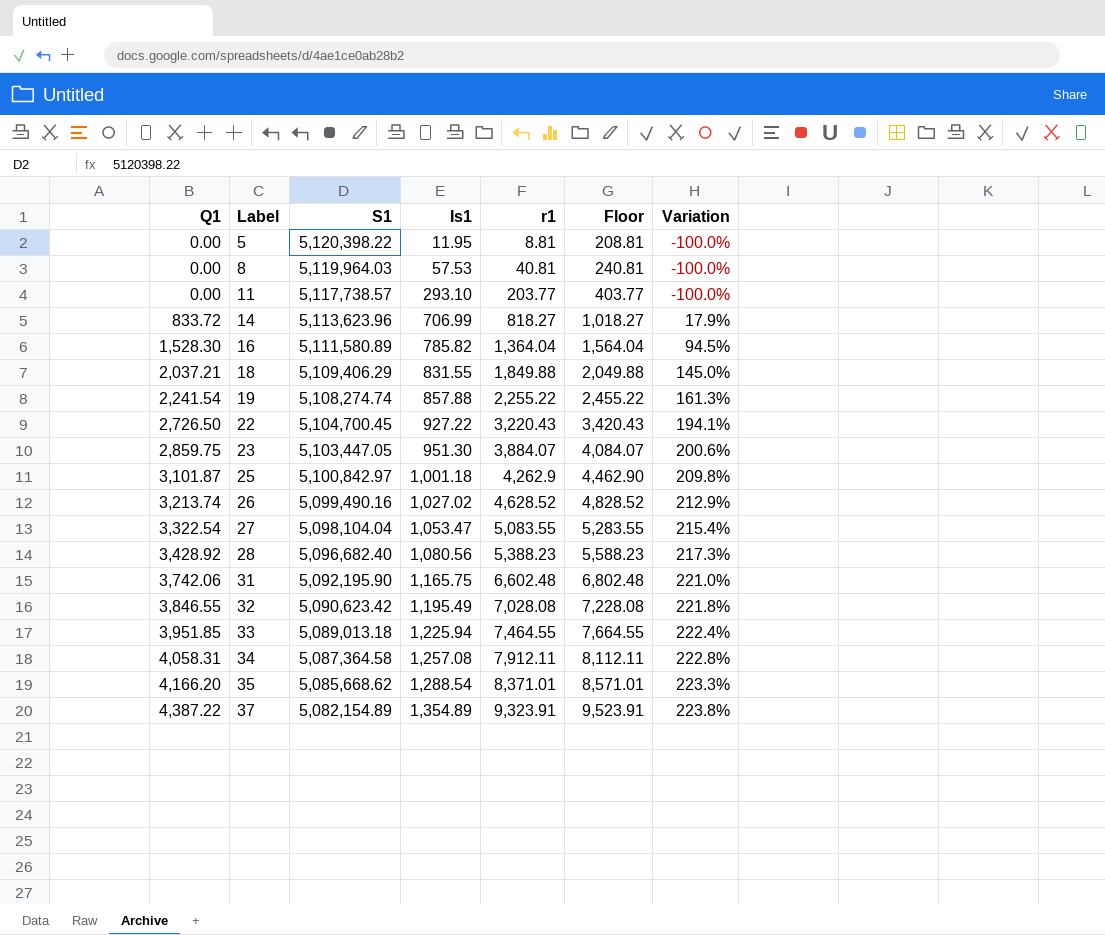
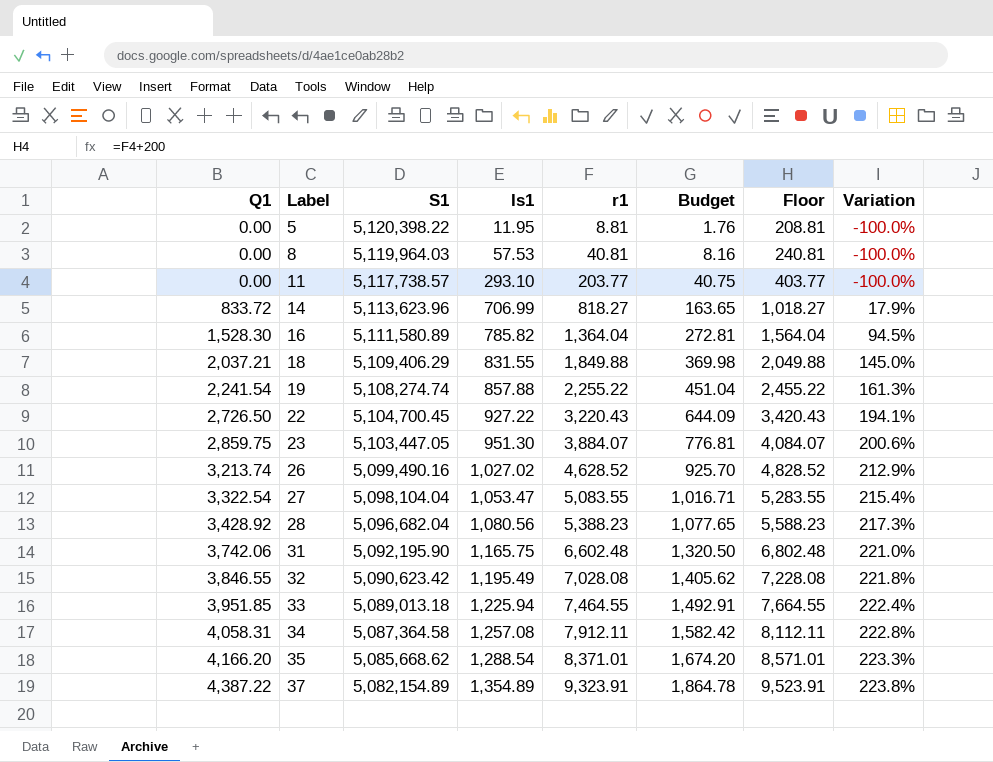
column Budget | formula: none -> [r1] * 0.2
row 25: 3,101.87 | 5,100,842.97 | 1,001.18 | 4,262.9 | 4,462.90 | 209.8% -> none
28 | S1: 5,096,682.40 -> 5,096,682.04

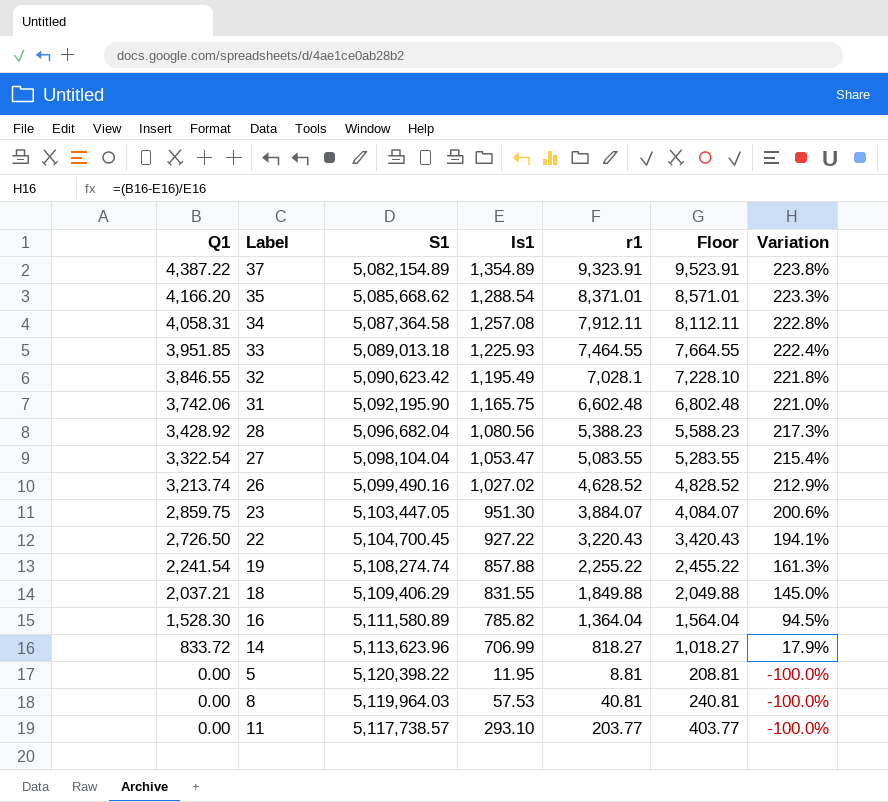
row order: Q1 ascending -> Q1 descending
column Budget | formula: [r1] * 0.2 -> none
33 | Is1: 1,225.94 -> 1,225.93
32 | r1: 7,028.08 -> 7,028.1
32 | Floor: 7,228.08 -> 7,228.10

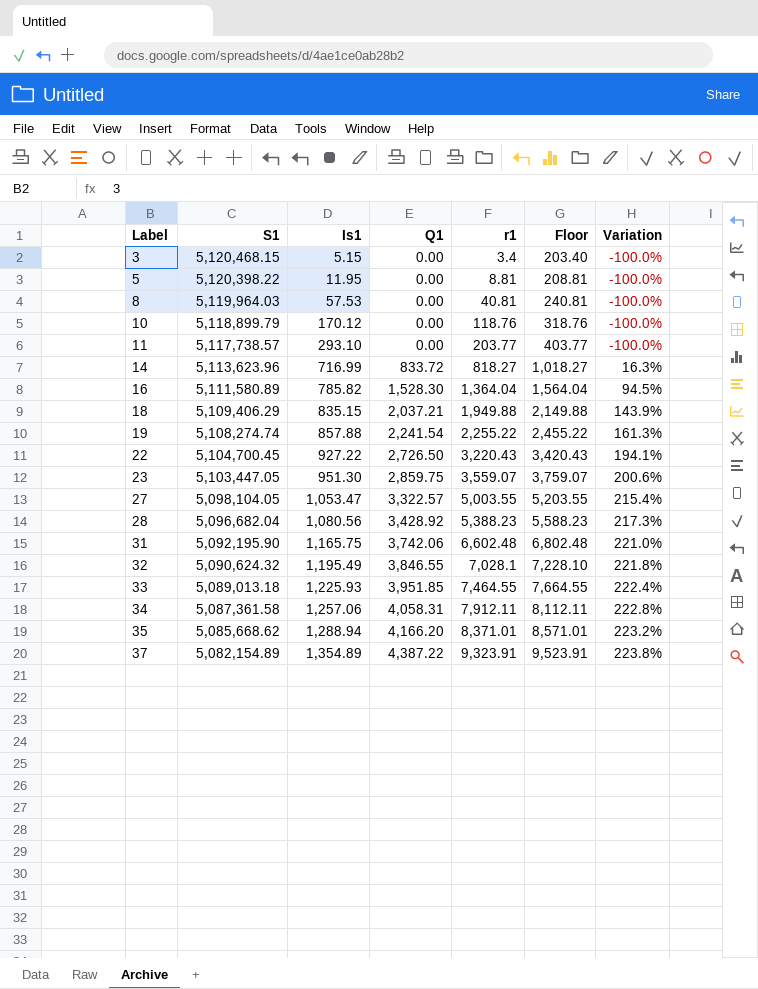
row order: Q1 descending -> Label ascending
column Q1 | position: 1 -> 4
row 26: 3,213.74 | 5,099,490.16 | 1,027.02 | 4,628.52 | 4,828.52 | 212.9% -> none
row 3: none -> 5,120,468.15 | 5.15 | 0.00 | 3.4 | 203.40 | -100.0%
row 10: none -> 5,118,899.79 | 170.12 | 0.00 | 118.76 | 318.76 | -100.0%
14 | Is1: 706.99 -> 716.99
14 | Variation: 17.9% -> 16.3%
18 | Is1: 831.55 -> 835.15
18 | r1: 1,849.88 -> 1,949.88
18 | Floor: 2,049.88 -> 2,149.88
18 | Variation: 145.0% -> 143.9%
23 | r1: 3,884.07 -> 3,559.07
23 | Floor: 4,084.07 -> 3,759.07
27 | S1: 5,098,104.04 -> 5,098,104.05
27 | Q1: 3,322.54 -> 3,322.57
27 | r1: 5,083.55 -> 5,003.55
27 | Floor: 5,283.55 -> 5,203.55
32 | S1: 5,090,623.42 -> 5,090,624.32
34 | S1: 5,087,364.58 -> 5,087,361.58
34 | Is1: 1,257.08 -> 1,257.06
35 | Is1: 1,288.54 -> 1,288.94
35 | Variation: 223.3% -> 223.2%

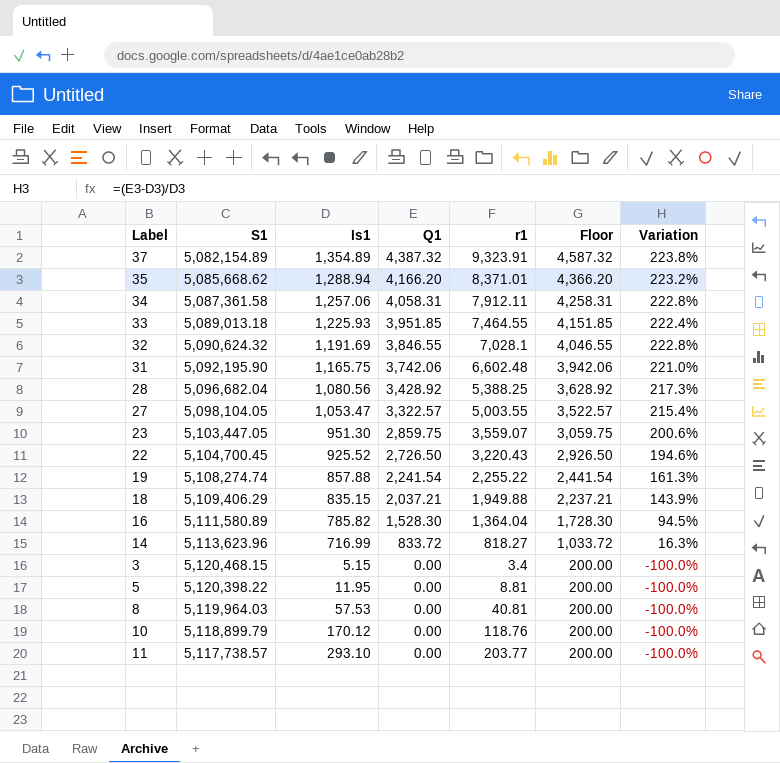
row order: Label ascending -> Q1 descending
column Floor | formula: [r1] + 200 -> [Q1] + 200
37 | Q1: 4,387.22 -> 4,387.32
32 | Is1: 1,195.49 -> 1,191.69
32 | Variation: 221.8% -> 222.8%
28 | r1: 5,388.23 -> 5,388.25
22 | Is1: 927.22 -> 925.52
22 | Variation: 194.1% -> 194.6%

